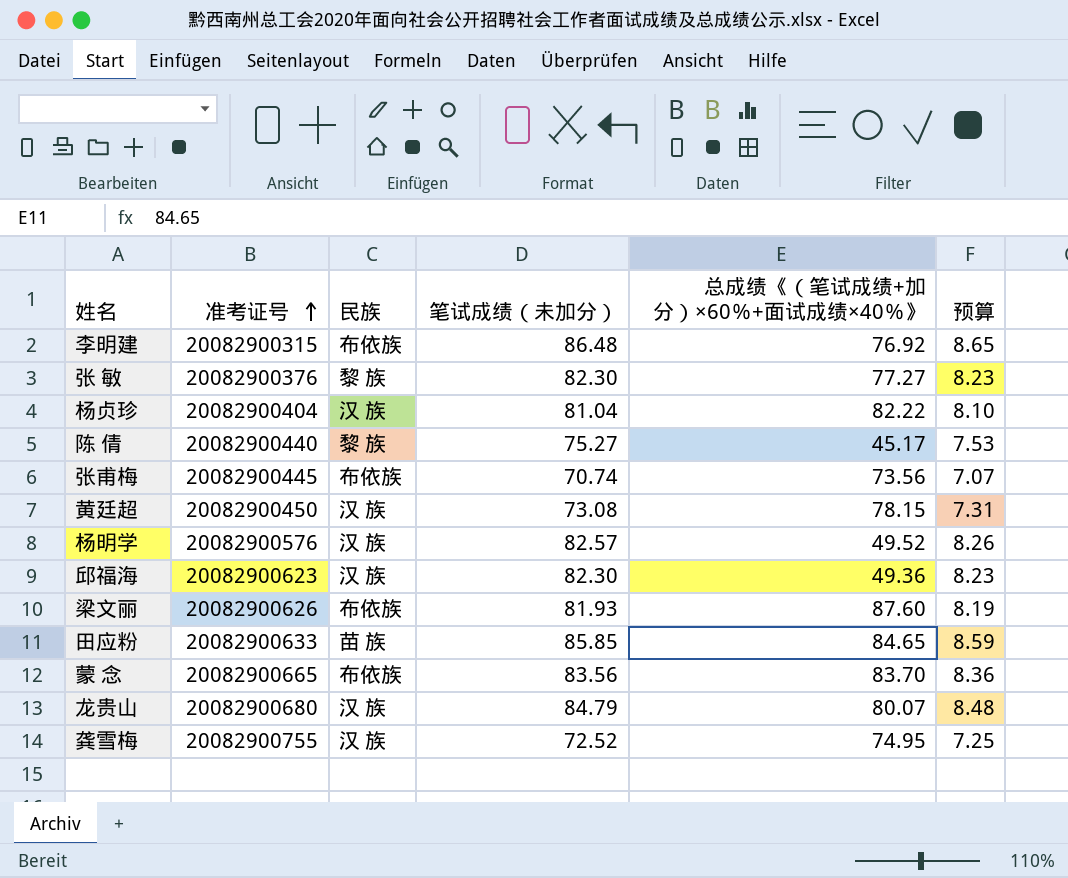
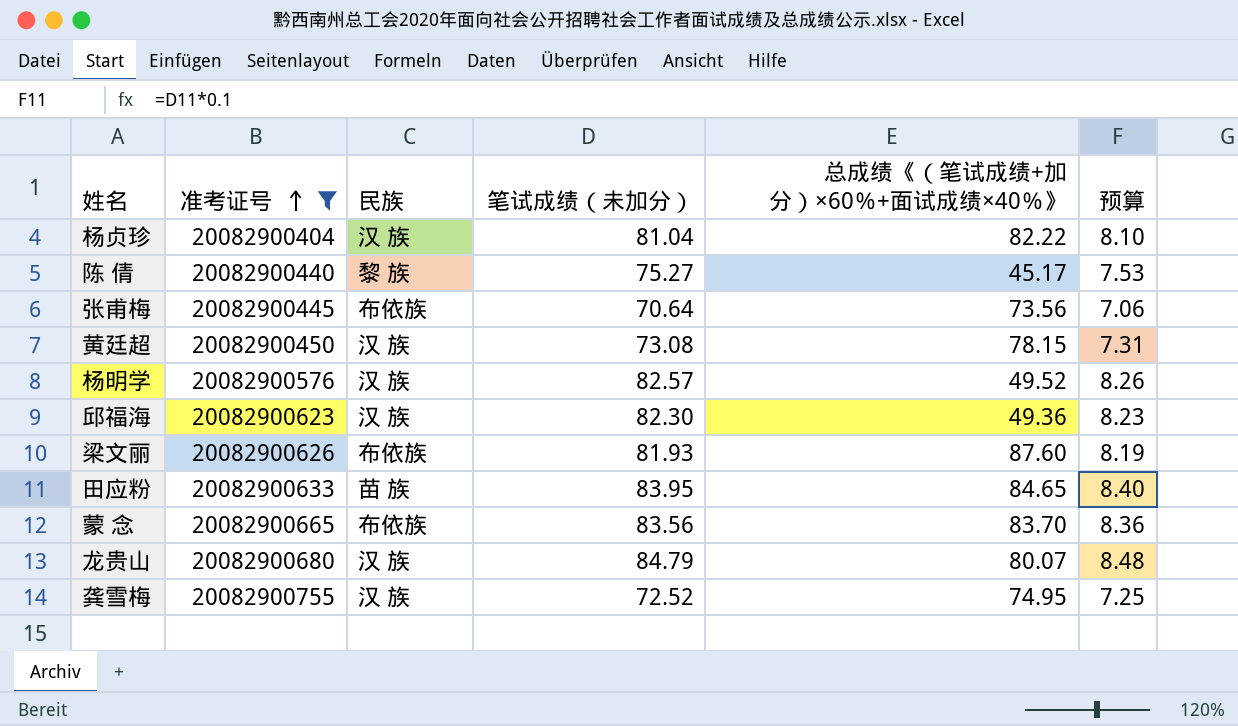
filter: none -> 准考证号 >= 20082900404
张甫梅 | 笔试成绩（未加分）: 70.74 -> 70.64
张甫梅 | 预算: 7.07 -> 7.06
田应粉 | 笔试成绩（未加分）: 85.85 -> 83.95
田应粉 | 预算: 8.59 -> 8.40

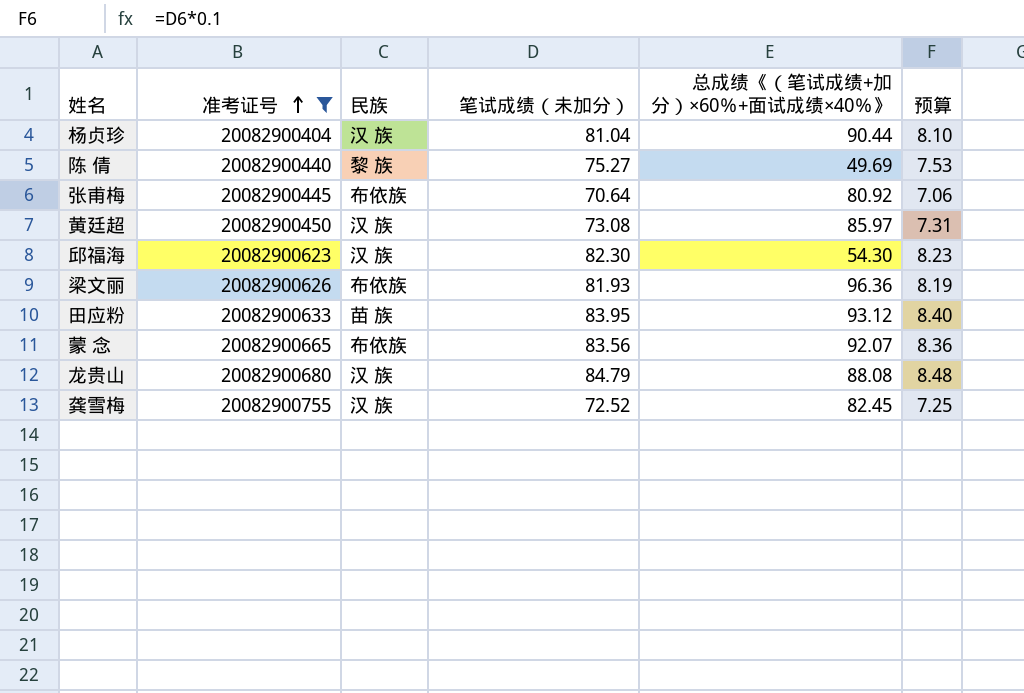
row 杨明学: 20082900576 | 汉 族 | 82.57 | 49.52 | 8.26 -> none
杨贞珍 | 总成绩《（笔试成绩+加分）×60％+面试成绩×40％》: 82.22 -> 90.44
陈 倩 | 总成绩《（笔试成绩+加分）×60％+面试成绩×40％》: 45.17 -> 49.69
张甫梅 | 总成绩《（笔试成绩+加分）×60％+面试成绩×40％》: 73.56 -> 80.92
黄廷超 | 总成绩《（笔试成绩+加分）×60％+面试成绩×40％》: 78.15 -> 85.97
邱福海 | 总成绩《（笔试成绩+加分）×60％+面试成绩×40％》: 49.36 -> 54.30
梁文丽 | 总成绩《（笔试成绩+加分）×60％+面试成绩×40％》: 87.60 -> 96.36
田应粉 | 总成绩《（笔试成绩+加分）×60％+面试成绩×40％》: 84.65 -> 93.12
蒙 念 | 总成绩《（笔试成绩+加分）×60％+面试成绩×40％》: 83.70 -> 92.07
龙贵山 | 总成绩《（笔试成绩+加分）×60％+面试成绩×40％》: 80.07 -> 88.08
龚雪梅 | 总成绩《（笔试成绩+加分）×60％+面试成绩×40％》: 74.95 -> 82.45

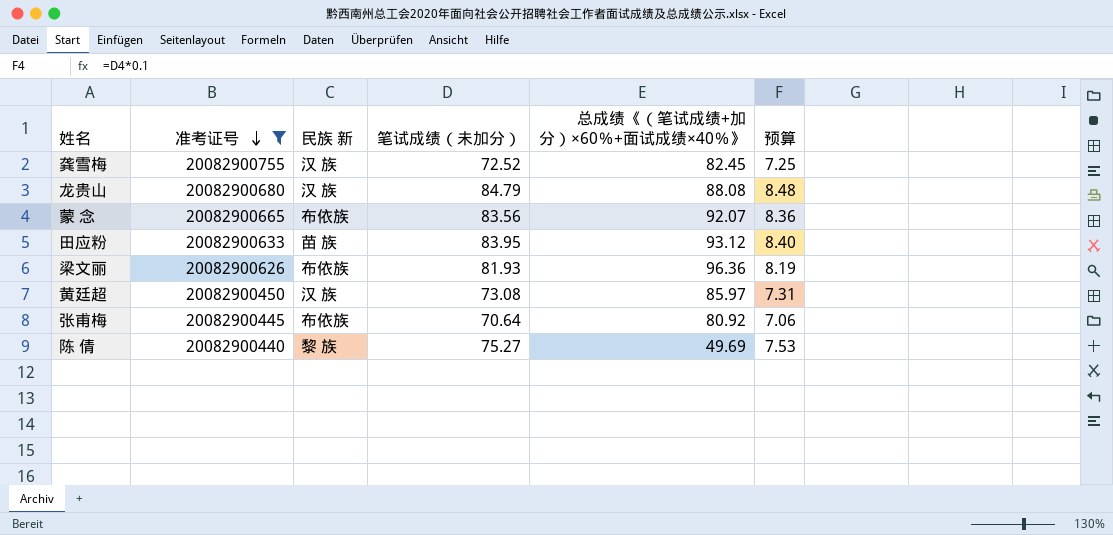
row order: 准考证号 ascending -> 准考证号 descending
column name: 民族 -> 民族 新
row 杨贞珍: 20082900404 | 汉 族 | 81.04 | 90.44 | 8.10 -> none
row 邱福海: 20082900623 | 汉 族 | 82.30 | 54.30 | 8.23 -> none

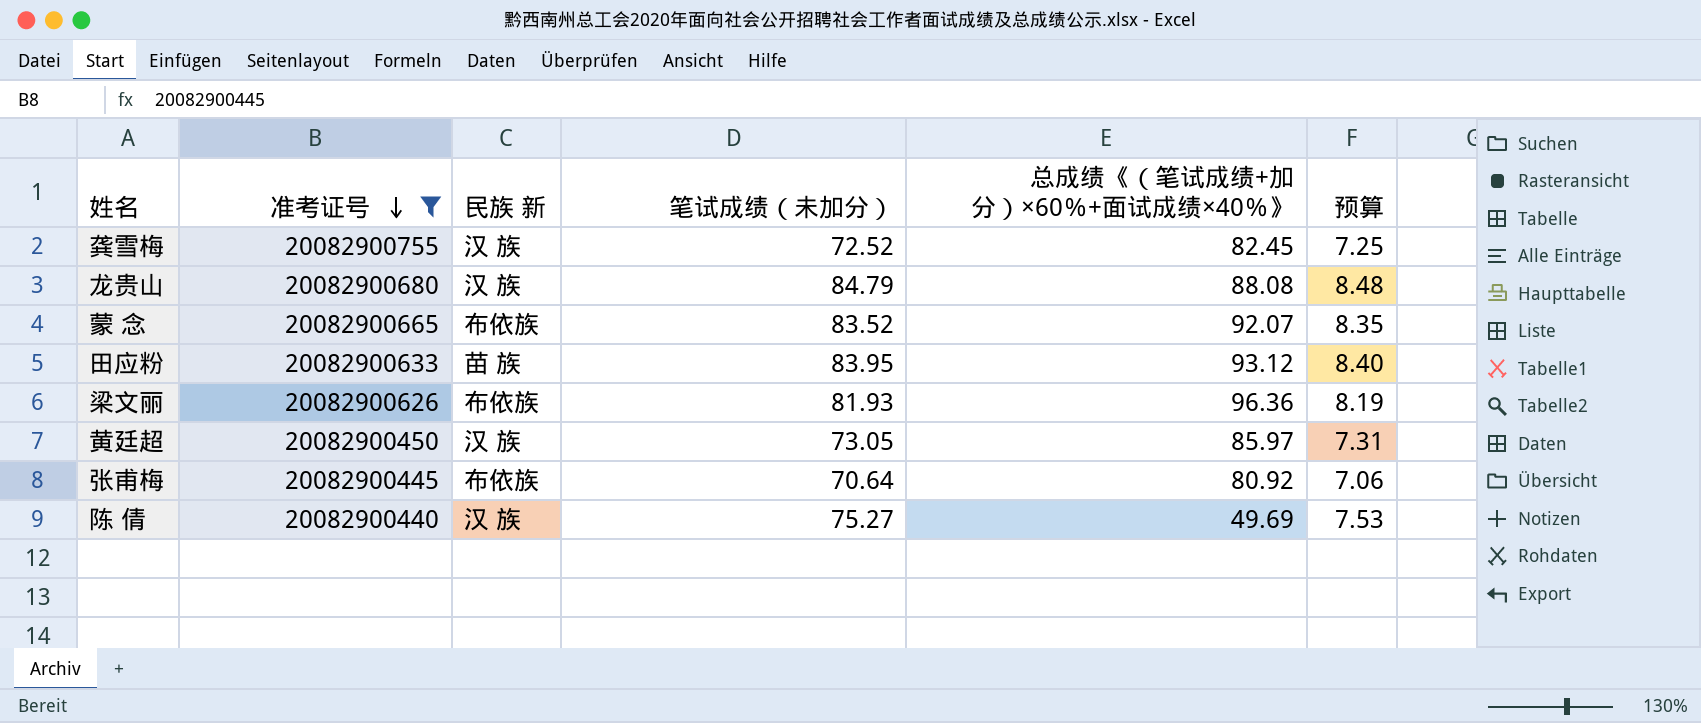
蒙 念 | 笔试成绩（未加分）: 83.56 -> 83.52
蒙 念 | 预算: 8.36 -> 8.35
黄廷超 | 笔试成绩（未加分）: 73.08 -> 73.05
陈 倩 | 民族 新: 黎 族 -> 汉 族

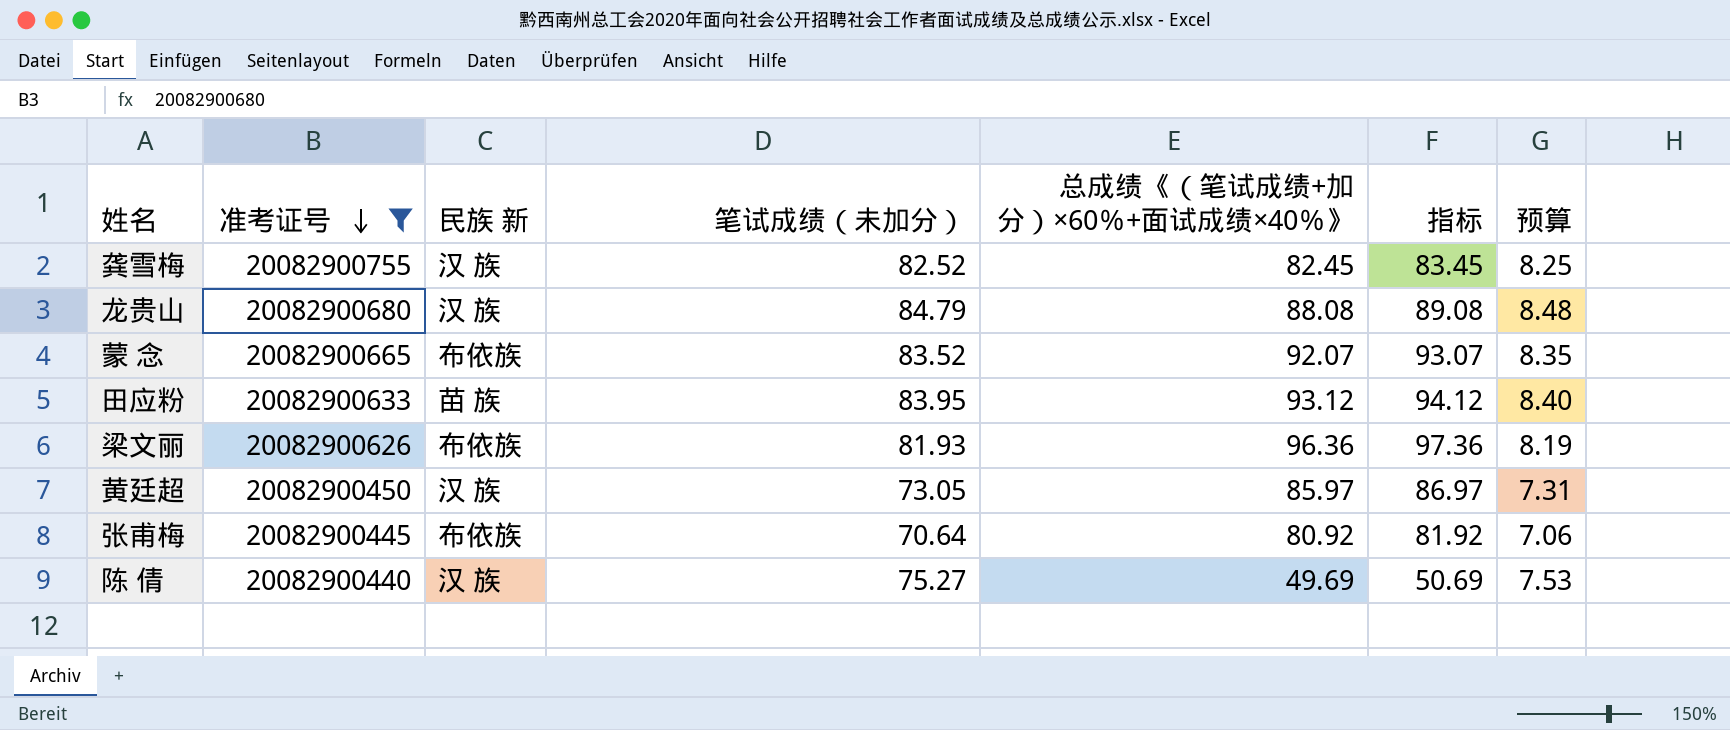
column 指标 | formula: none -> [总成绩《（笔试成绩+加分）×60％+面试成绩×40％》] + 1
龚雪梅 | 笔试成绩（未加分）: 72.52 -> 82.52
龚雪梅 | 预算: 7.25 -> 8.25

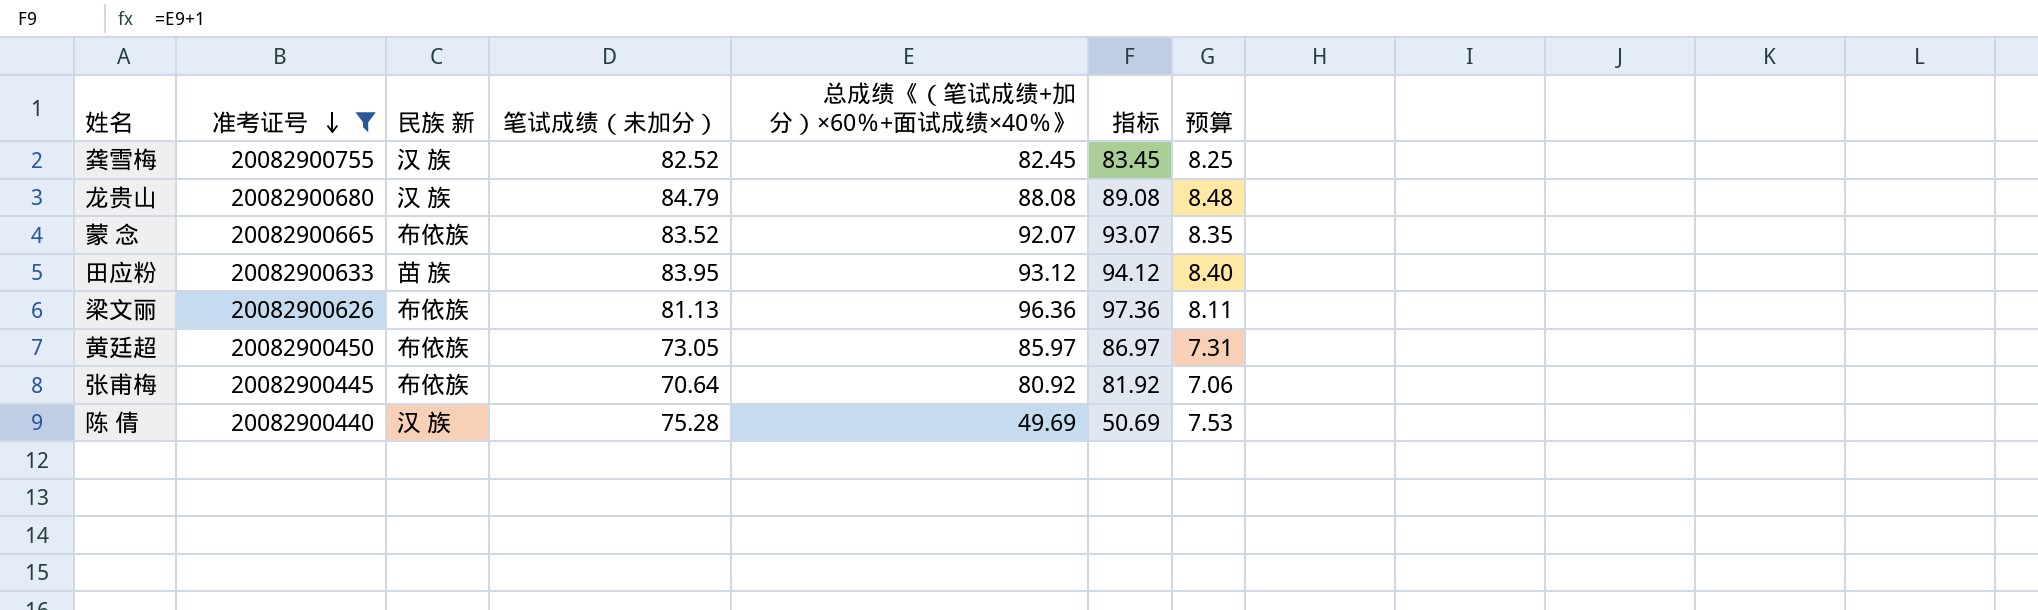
梁文丽 | 笔试成绩（未加分）: 81.93 -> 81.13
梁文丽 | 预算: 8.19 -> 8.11
黄廷超 | 民族 新: 汉 族 -> 布依族
陈 倩 | 笔试成绩（未加分）: 75.27 -> 75.28

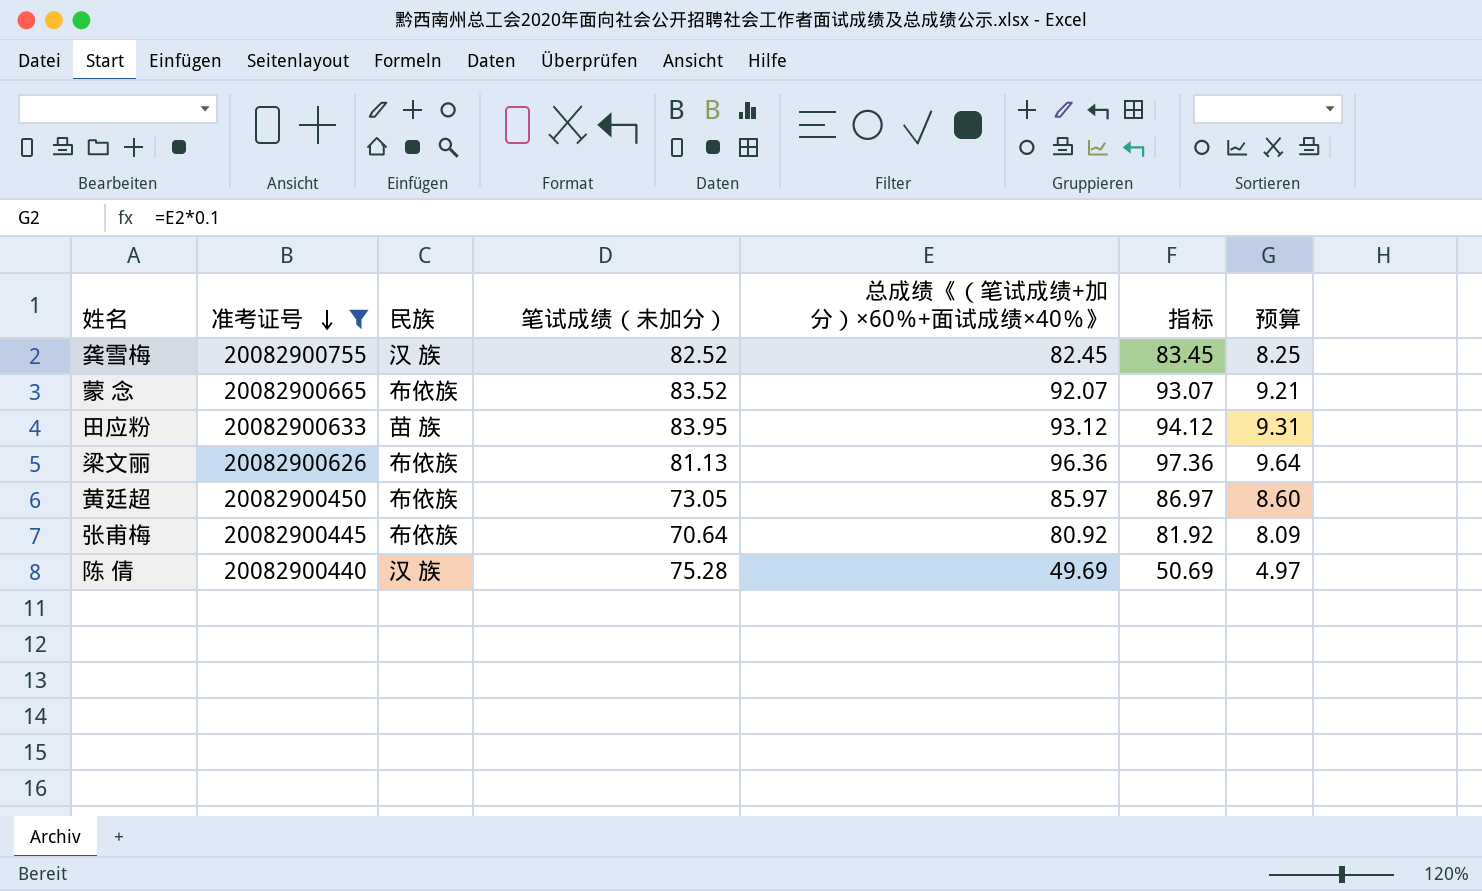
column name: 民族 新 -> 民族
column 预算 | formula: [笔试成绩（未加分）] * 0.1 -> [总成绩《（笔试成绩+加分）×60％+面试成绩×40％》] * 0.1
row 龙贵山: 20082900680 | 汉 族 | 84.79 | 88.08 | 89.08 | 8.48 -> none

